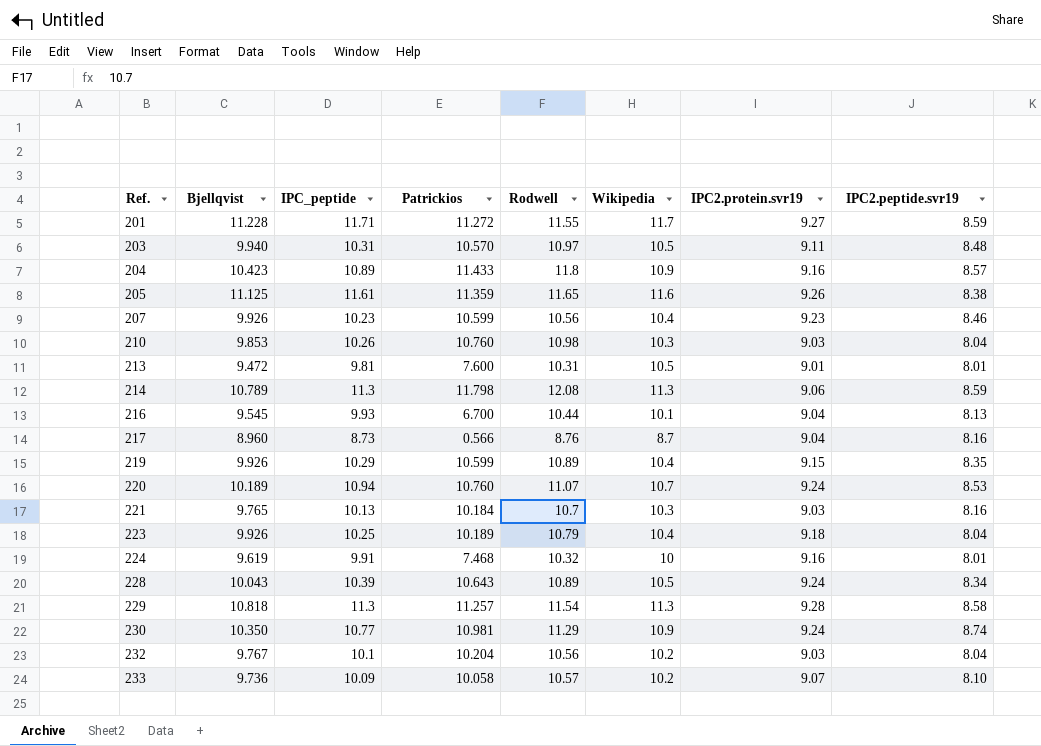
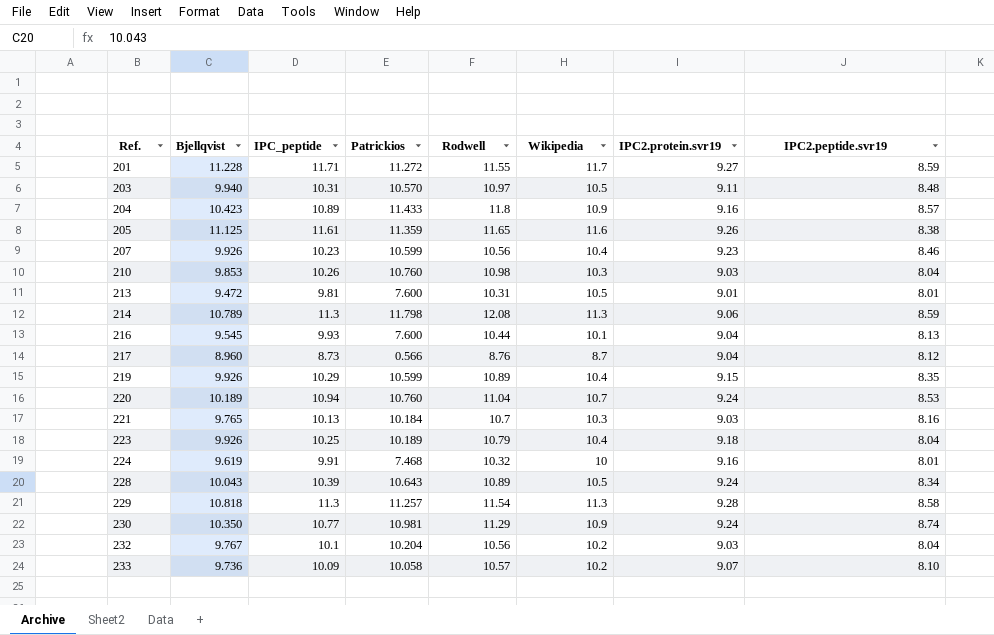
216 | Patrickios: 6.700 -> 7.600
217 | IPC2.peptide.svr19: 8.16 -> 8.12
220 | Rodwell: 11.07 -> 11.04

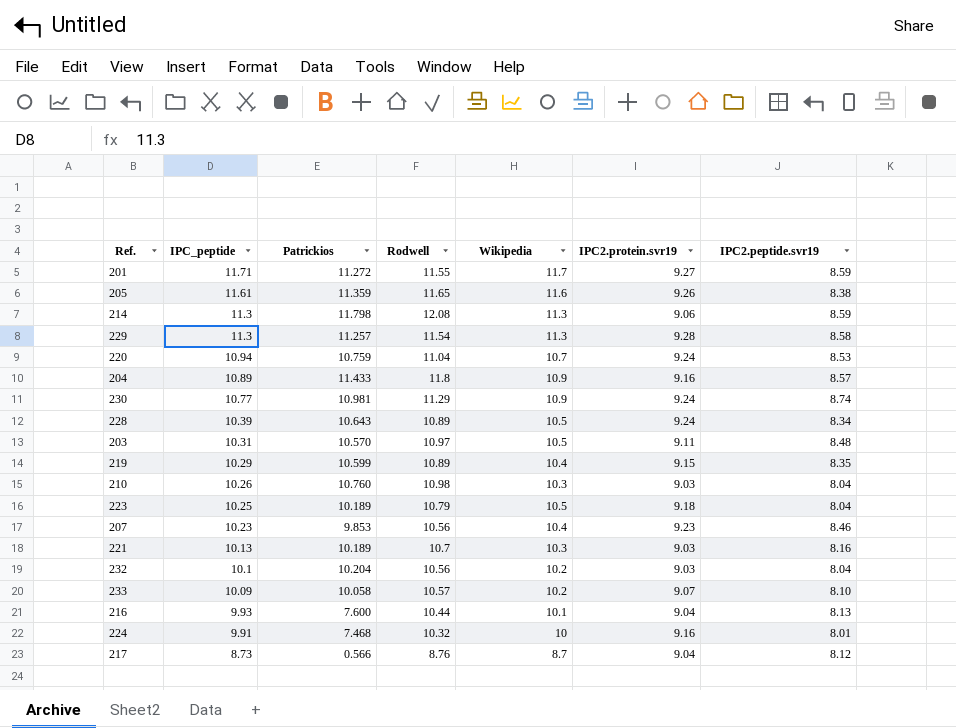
row order: Ref. ascending -> IPC_peptide descending
column Bjellqvist | position: 2 -> none
row 213: 9.472 | 9.81 | 7.600 | 10.31 | 10.5 | 9.01 | 8.01 -> none
220 | Patrickios: 10.760 -> 10.759
223 | Wikipedia: 10.4 -> 10.5
207 | Patrickios: 10.599 -> 9.853
221 | Patrickios: 10.184 -> 10.189

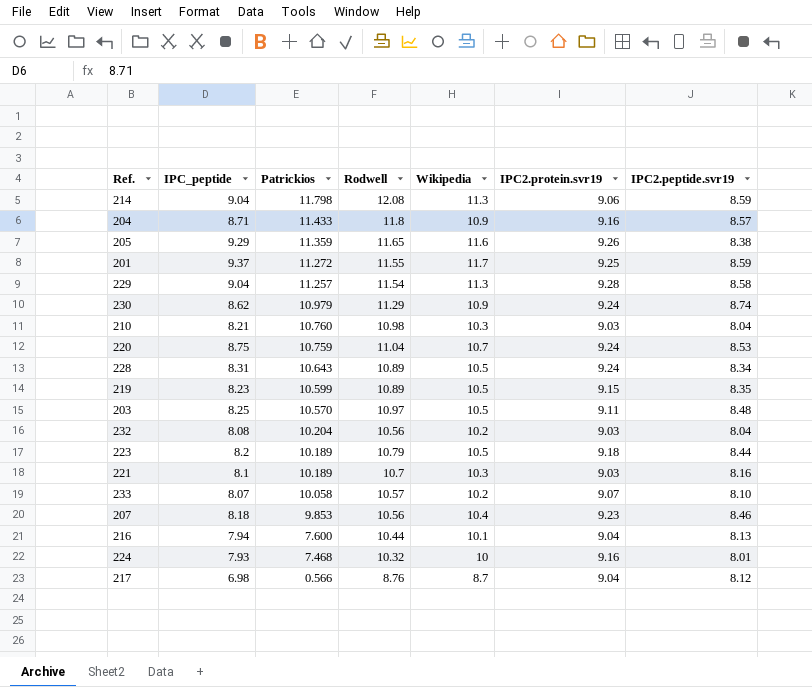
row order: IPC_peptide descending -> Patrickios descending
214 | IPC_peptide: 11.3 -> 9.04
204 | IPC_peptide: 10.89 -> 8.71
205 | IPC_peptide: 11.61 -> 9.29
201 | IPC_peptide: 11.71 -> 9.37
201 | IPC2.protein.svr19: 9.27 -> 9.25
229 | IPC_peptide: 11.3 -> 9.04
230 | IPC_peptide: 10.77 -> 8.62
230 | Patrickios: 10.981 -> 10.979
210 | IPC_peptide: 10.26 -> 8.21
220 | IPC_peptide: 10.94 -> 8.75
228 | IPC_peptide: 10.39 -> 8.31
219 | IPC_peptide: 10.29 -> 8.23
219 | Wikipedia: 10.4 -> 10.5
203 | IPC_peptide: 10.31 -> 8.25
232 | IPC_peptide: 10.1 -> 8.08
223 | IPC_peptide: 10.25 -> 8.2
223 | IPC2.peptide.svr19: 8.04 -> 8.44
221 | IPC_peptide: 10.13 -> 8.1
233 | IPC_peptide: 10.09 -> 8.07
207 | IPC_peptide: 10.23 -> 8.18
216 | IPC_peptide: 9.93 -> 7.94
224 | IPC_peptide: 9.91 -> 7.93
217 | IPC_peptide: 8.73 -> 6.98

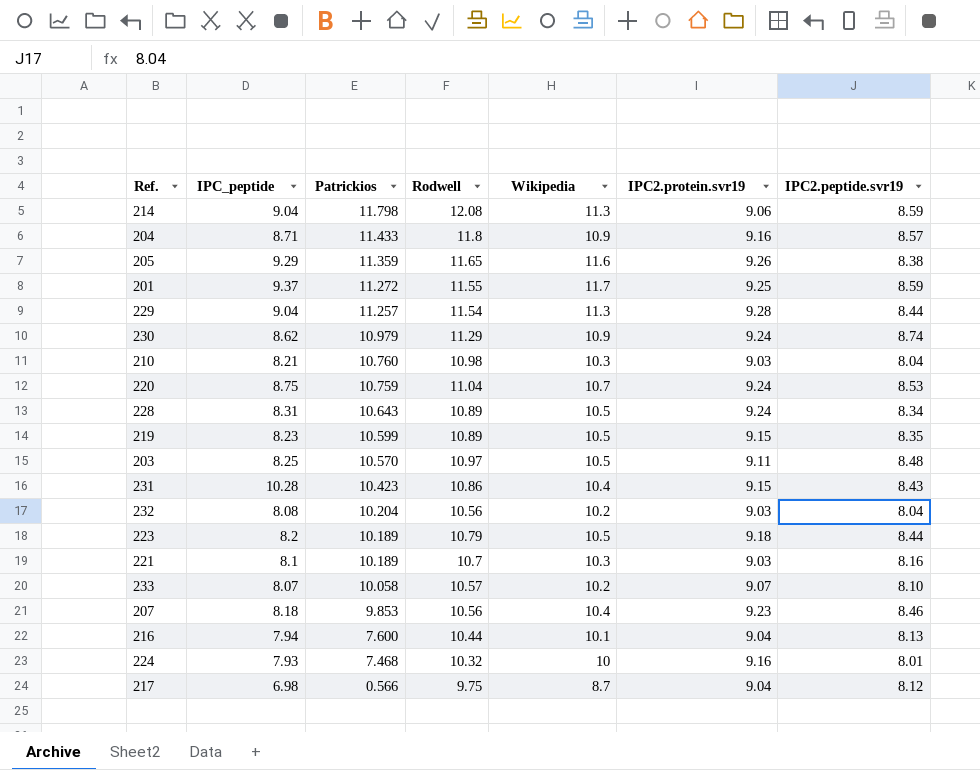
229 | IPC2.peptide.svr19: 8.58 -> 8.44
row 231: none -> 10.28 | 10.423 | 10.86 | 10.4 | 9.15 | 8.43
217 | Rodwell: 8.76 -> 9.75

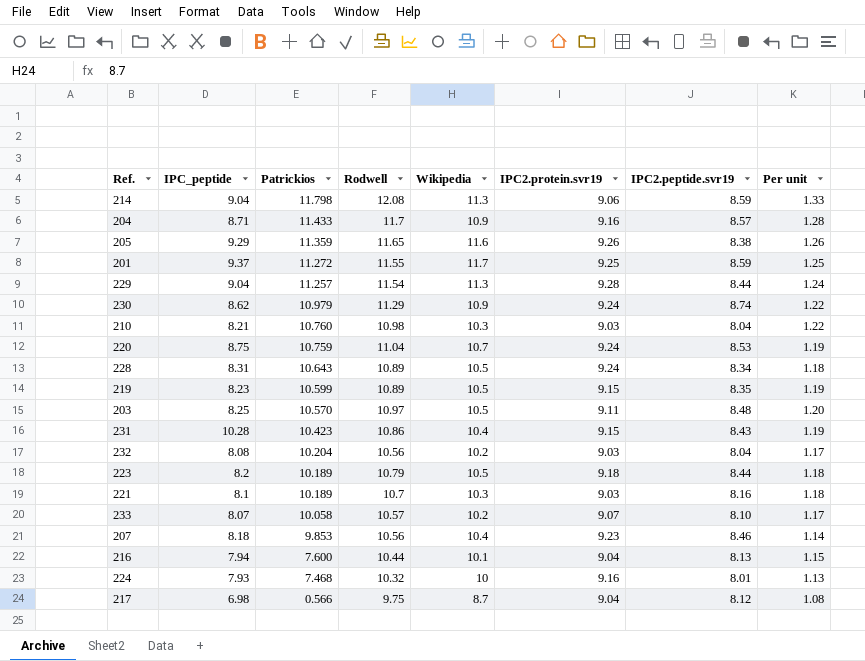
column Per unit | formula: none -> [Rodwell] / [IPC2.protein.svr19]
204 | Rodwell: 11.8 -> 11.7

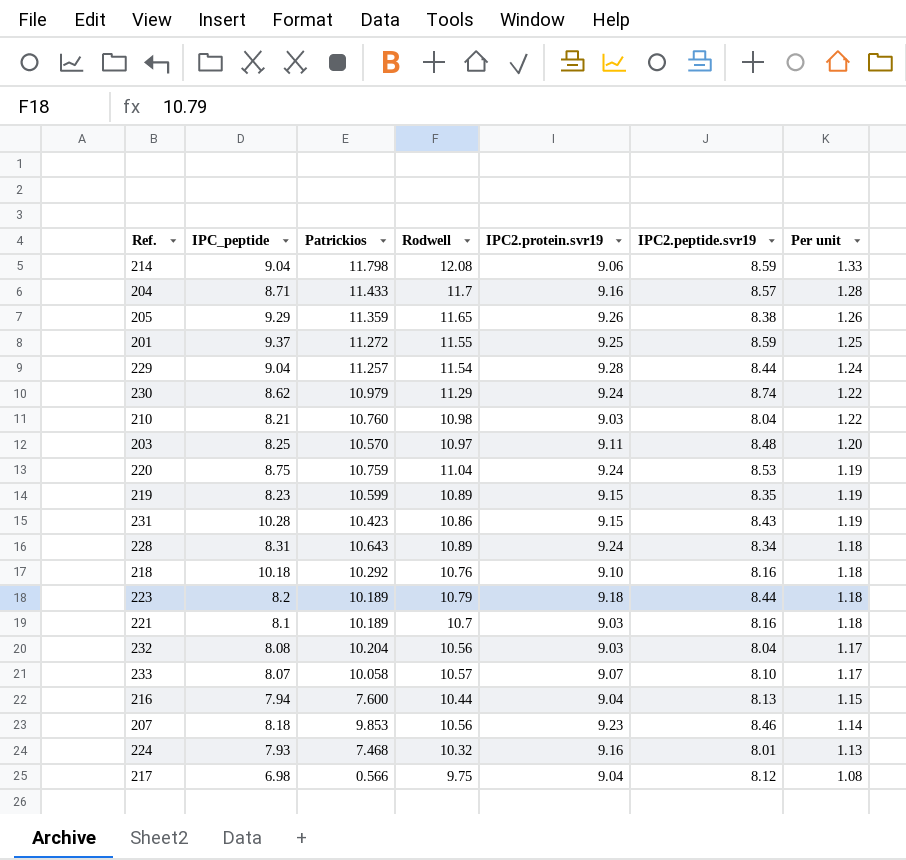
row order: Patrickios descending -> Per unit descending
column Wikipedia | position: 5 -> none
row 218: none -> 10.18 | 10.292 | 10.76 | 9.10 | 8.16 | 1.18

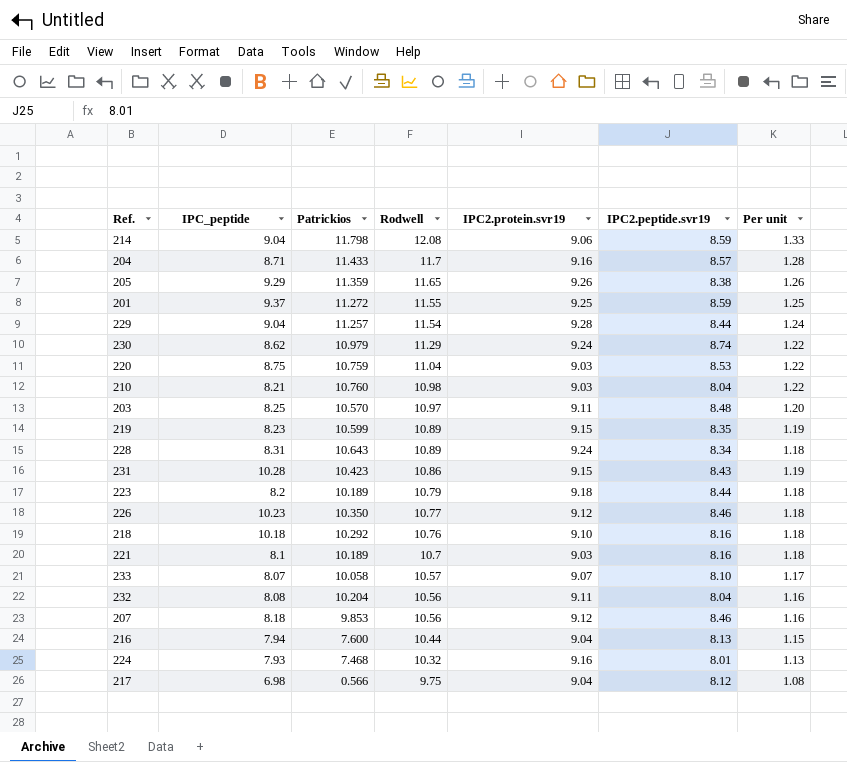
row order: Per unit descending -> Rodwell descending
220 | IPC2.protein.svr19: 9.24 -> 9.03
220 | Per unit: 1.19 -> 1.22
row 226: none -> 10.23 | 10.350 | 10.77 | 9.12 | 8.46 | 1.18
232 | IPC2.protein.svr19: 9.03 -> 9.11
232 | Per unit: 1.17 -> 1.16
207 | IPC2.protein.svr19: 9.23 -> 9.12
207 | Per unit: 1.14 -> 1.16

